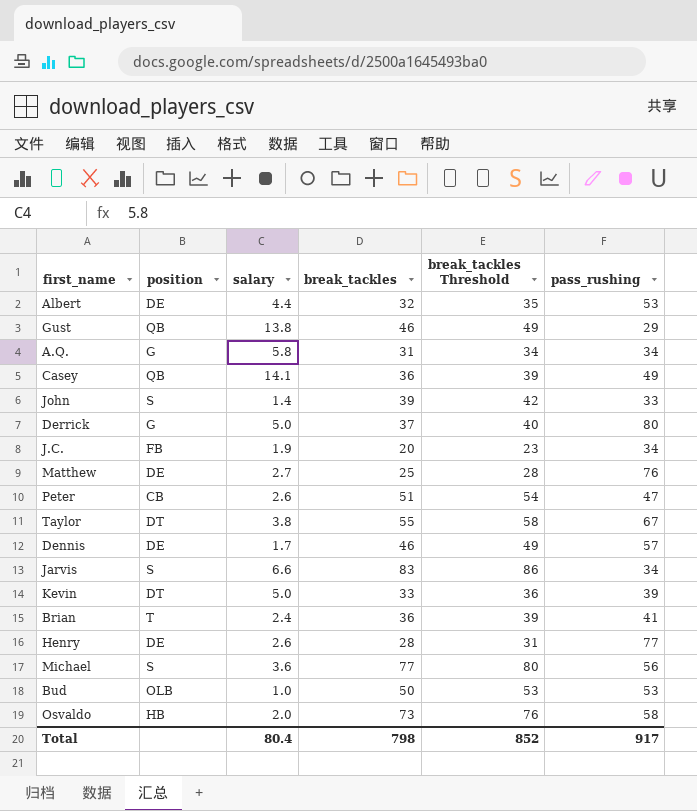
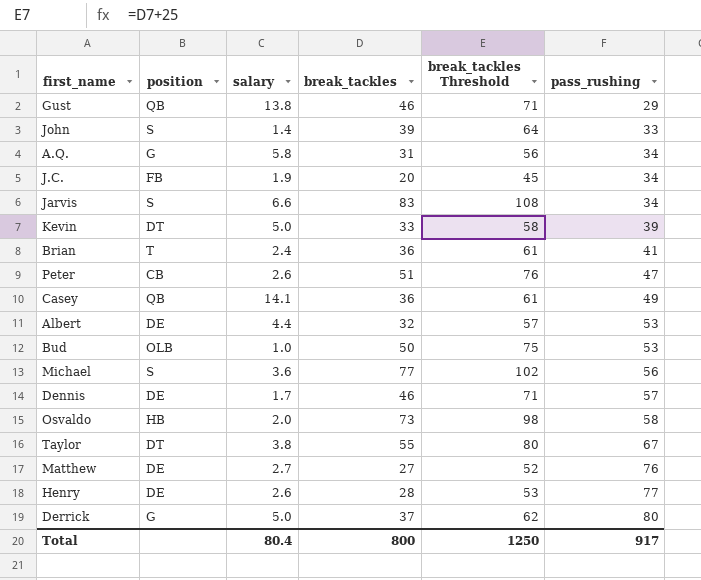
row order: none -> pass_rushing ascending
column break_tackles Threshold | formula: [break_tackles] + 3 -> [break_tackles] + 25
Matthew | break_tackles: 25 -> 27
Total | break_tackles: 798 -> 800
Total | break_tackles Threshold: 852 -> 1250

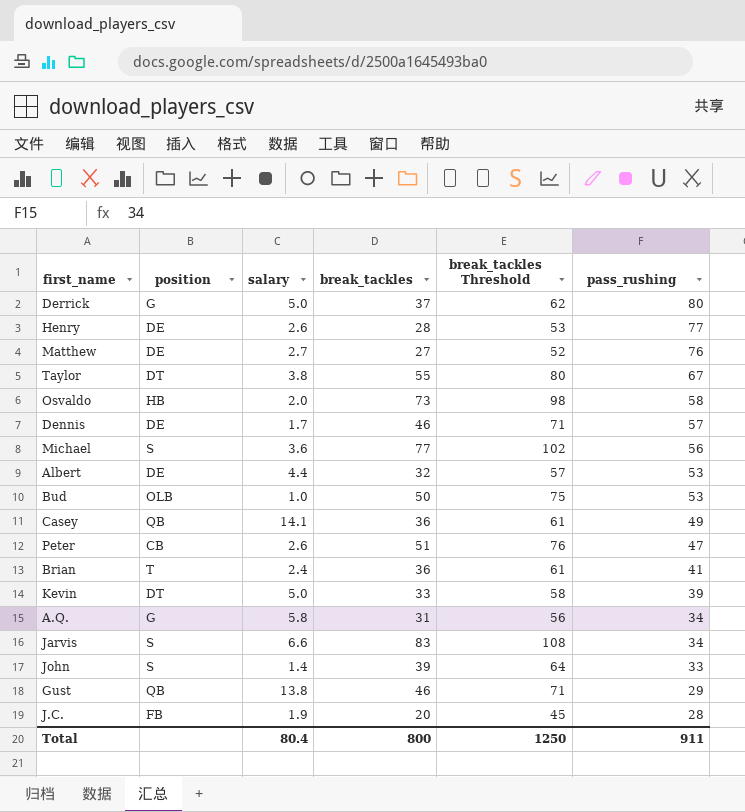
row order: pass_rushing ascending -> pass_rushing descending
J.C. | pass_rushing: 34 -> 28
Total | pass_rushing: 917 -> 911

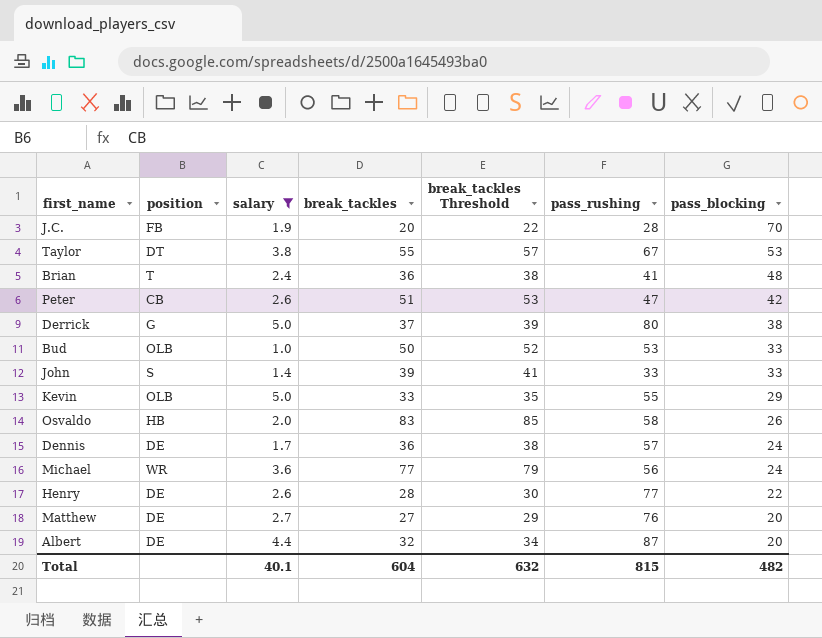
filter: none -> salary <= 5.0
row order: pass_rushing descending -> pass_blocking descending
column break_tackles Threshold | formula: [break_tackles] + 25 -> [break_tackles] + 2
column pass_blocking | position: none -> 7
Kevin | position: DT -> OLB
Kevin | pass_rushing: 39 -> 55
Osvaldo | break_tackles: 73 -> 83
Dennis | break_tackles: 46 -> 36
Michael | position: S -> WR
Albert | pass_rushing: 53 -> 87
Total | salary: 80.4 -> 40.1
Total | break_tackles: 800 -> 604
Total | break_tackles Threshold: 1250 -> 632
Total | pass_rushing: 911 -> 815

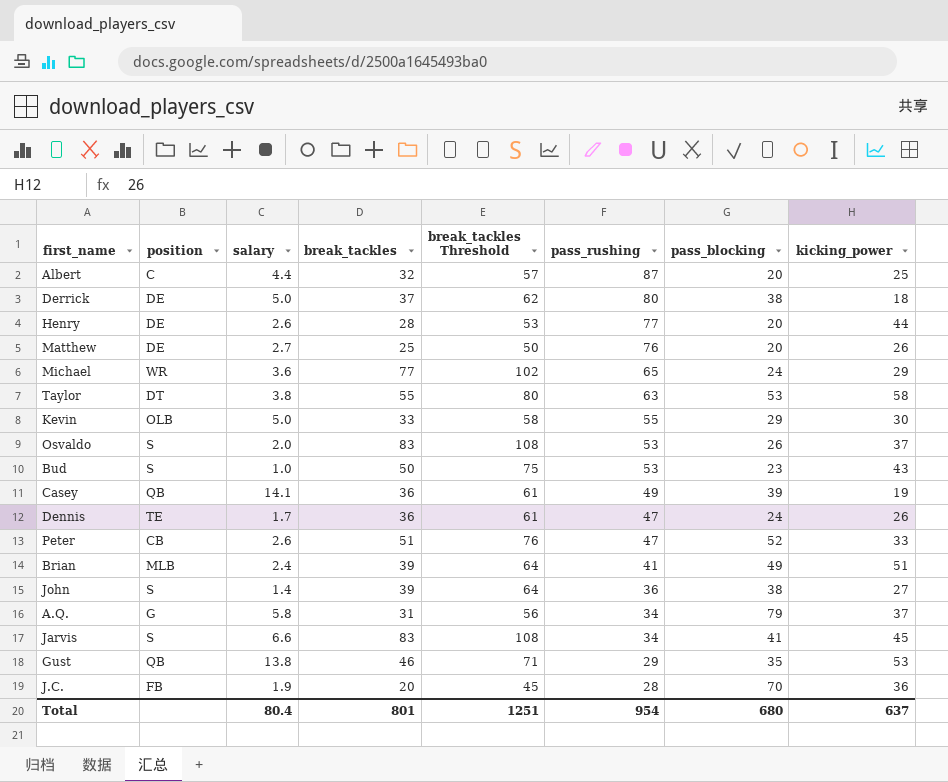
filter: salary <= 5.0 -> none
row order: pass_blocking descending -> pass_rushing descending
column break_tackles Threshold | formula: [break_tackles] + 2 -> [break_tackles] + 25
column kicking_power | position: none -> 8
Albert | position: DE -> C
Derrick | position: G -> DE
Henry | pass_blocking: 22 -> 20
Matthew | break_tackles: 27 -> 25
Michael | pass_rushing: 56 -> 65
Taylor | pass_rushing: 67 -> 63
Osvaldo | position: HB -> S
Osvaldo | pass_rushing: 58 -> 53
Bud | position: OLB -> S
Bud | pass_blocking: 33 -> 23
Dennis | position: DE -> TE
Dennis | pass_rushing: 57 -> 47
Peter | pass_blocking: 42 -> 52
Brian | position: T -> MLB
Brian | break_tackles: 36 -> 39
Brian | pass_blocking: 48 -> 49
John | pass_rushing: 33 -> 36
John | pass_blocking: 33 -> 38
Total | salary: 40.1 -> 80.4
Total | break_tackles: 604 -> 801
Total | break_tackles Threshold: 632 -> 1251
Total | pass_rushing: 815 -> 954
Total | pass_blocking: 482 -> 680

